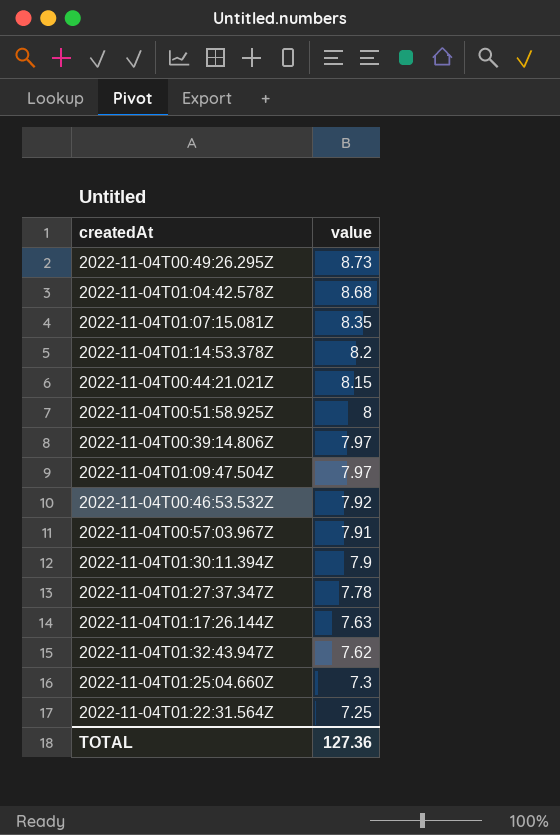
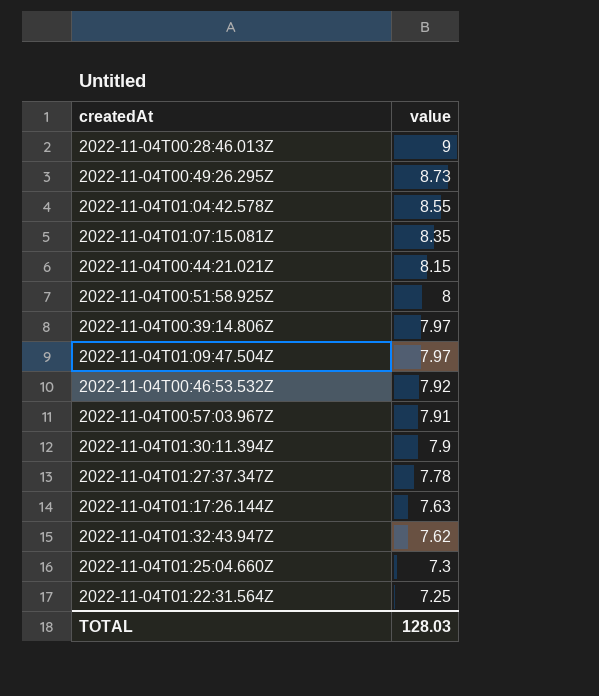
row 2022-11-04T01:14:53.378Z: 8.2 -> none
row 2022-11-04T00:28:46.013Z: none -> 9
2022-11-04T01:04:42.578Z | value: 8.68 -> 8.55
TOTAL | value: 127.36 -> 128.03

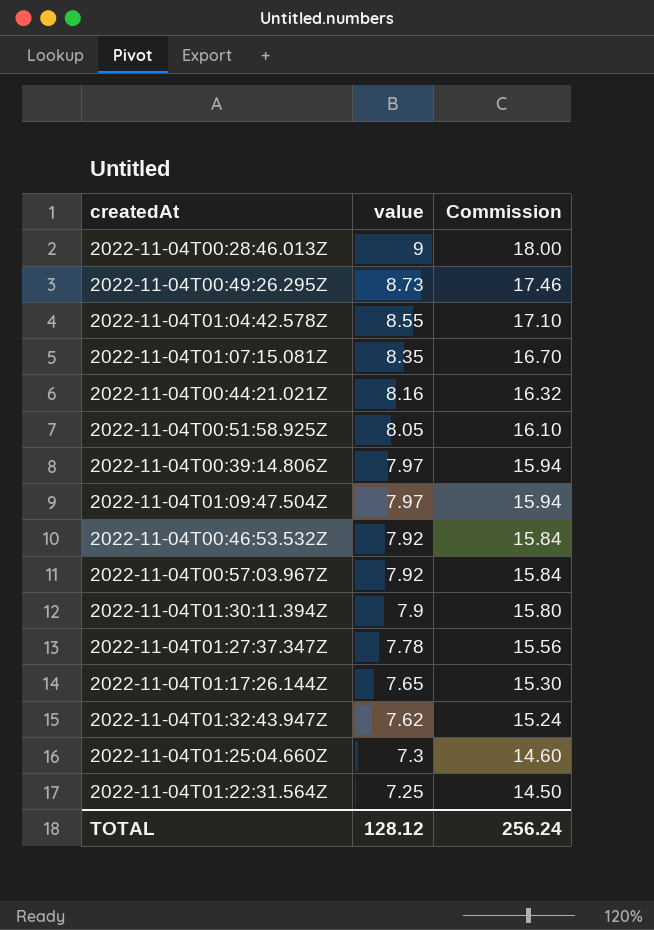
column Commission | formula: none -> [value] * 2
2022-11-04T00:44:21.021Z | value: 8.15 -> 8.16
2022-11-04T00:51:58.925Z | value: 8 -> 8.05
2022-11-04T00:57:03.967Z | value: 7.91 -> 7.92
2022-11-04T01:17:26.144Z | value: 7.63 -> 7.65
TOTAL | value: 128.03 -> 128.12

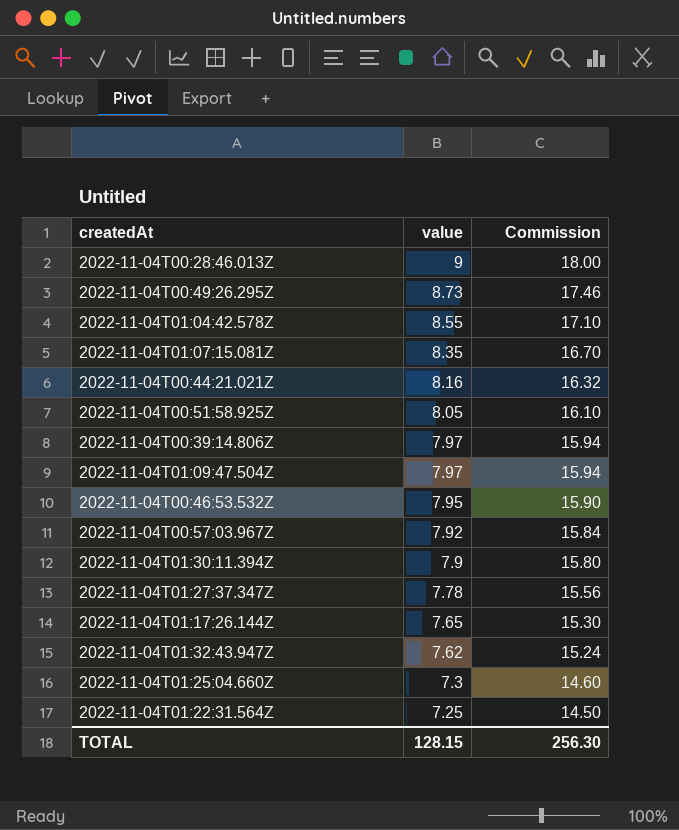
2022-11-04T00:46:53.532Z | value: 7.92 -> 7.95
2022-11-04T00:46:53.532Z | Commission: 15.84 -> 15.90
TOTAL | value: 128.12 -> 128.15
TOTAL | Commission: 256.24 -> 256.30

